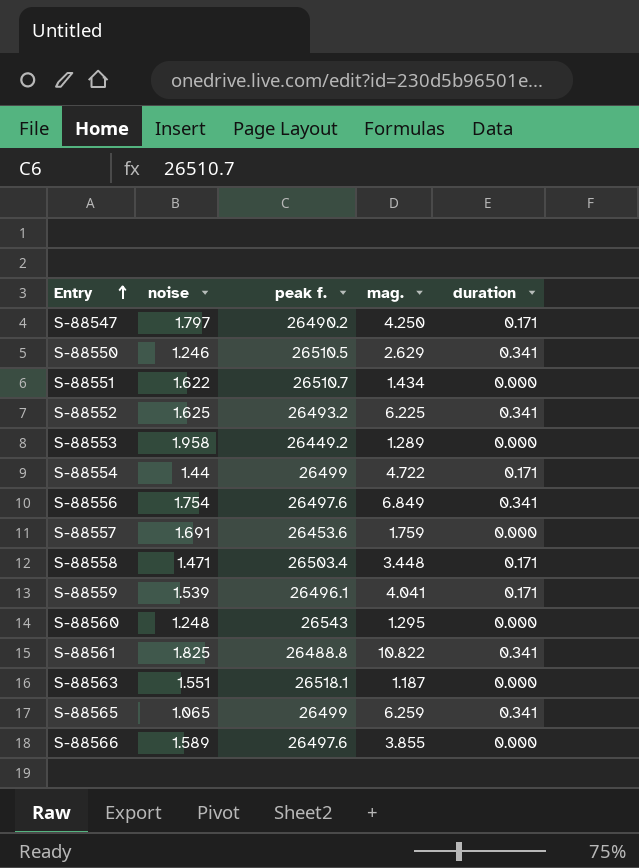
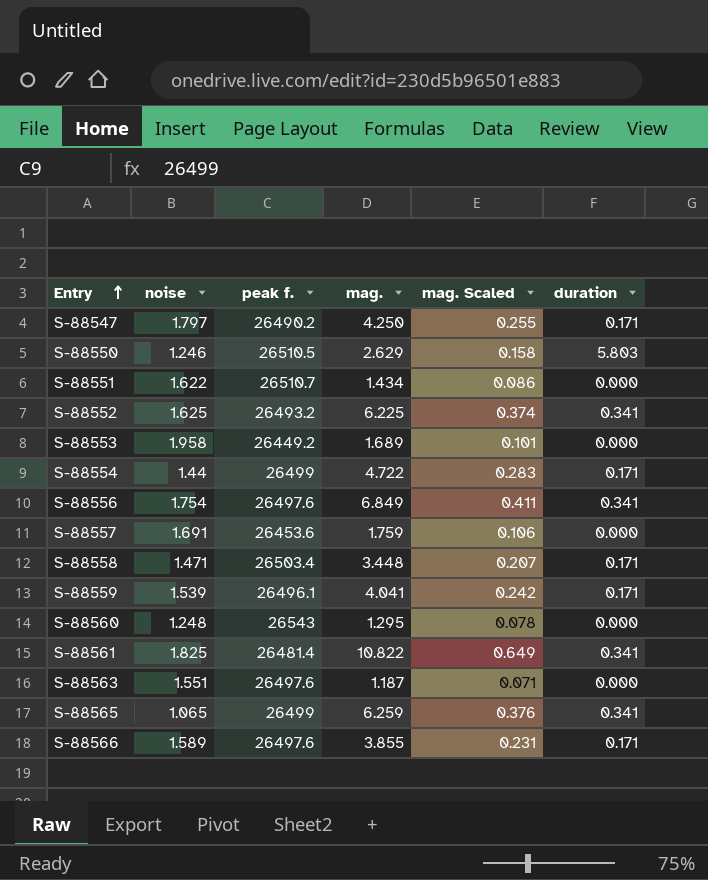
column mag. Scaled | formula: none -> [mag.] * 0.06
S-88550 | duration: 0.341 -> 5.803
S-88553 | mag.: 1.289 -> 1.689
S-88561 | peak f.: 26488.8 -> 26481.4
S-88563 | peak f.: 26518.1 -> 26497.6
S-88566 | duration: 0.000 -> 0.171

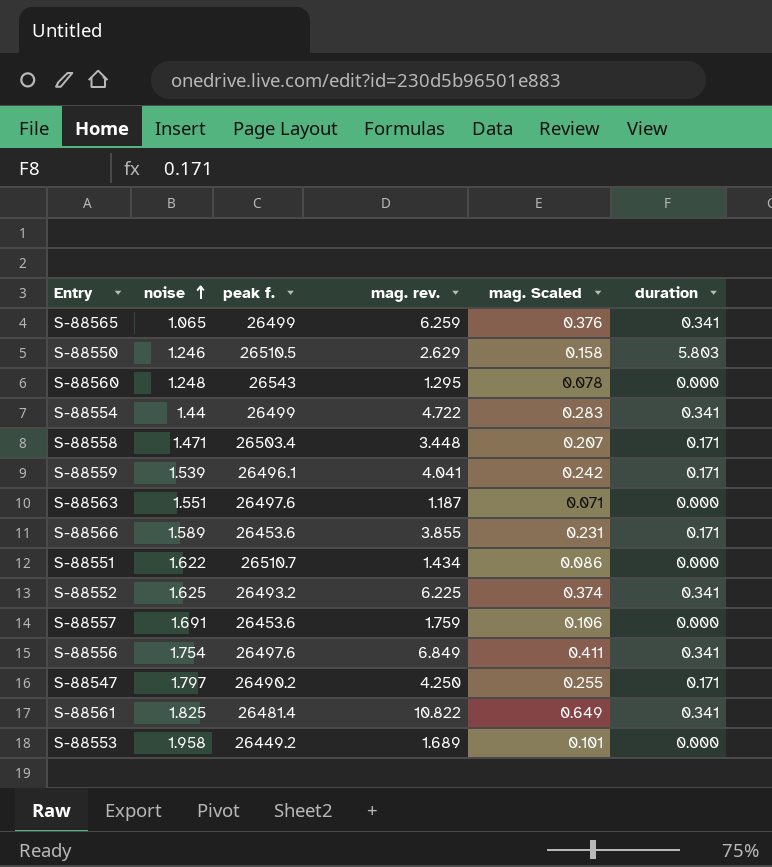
row order: Entry ascending -> noise ascending
column name: mag. -> mag. rev.
S-88554 | duration: 0.171 -> 0.341
S-88566 | peak f.: 26497.6 -> 26453.6

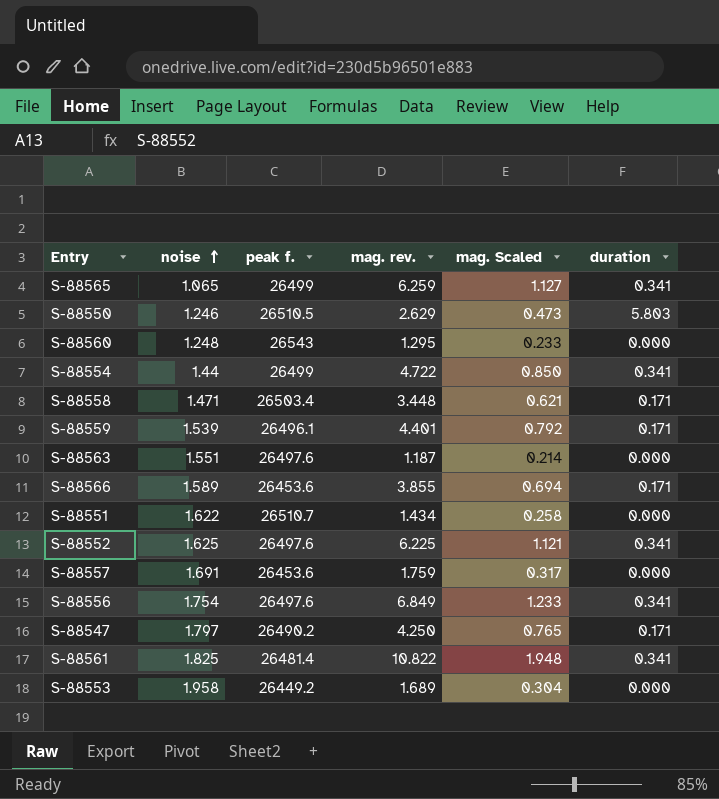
column mag. Scaled | formula: [mag. rev.] * 0.06 -> [mag. rev.] * 0.18
S-88559 | mag. rev.: 4.041 -> 4.401
S-88552 | peak f.: 26493.2 -> 26497.6

